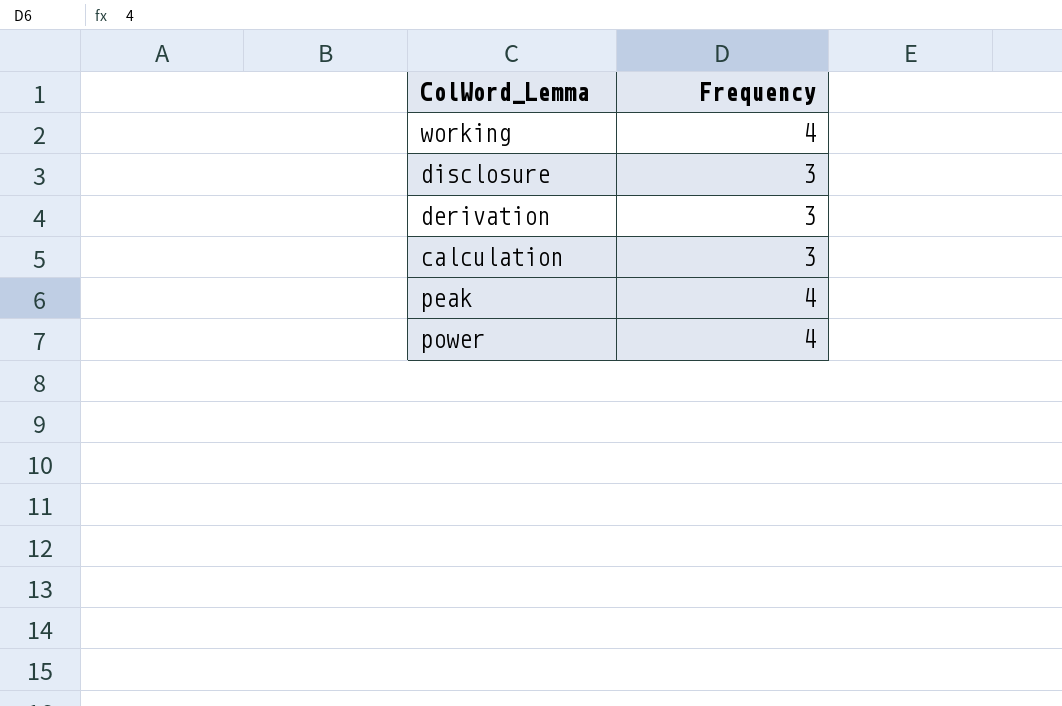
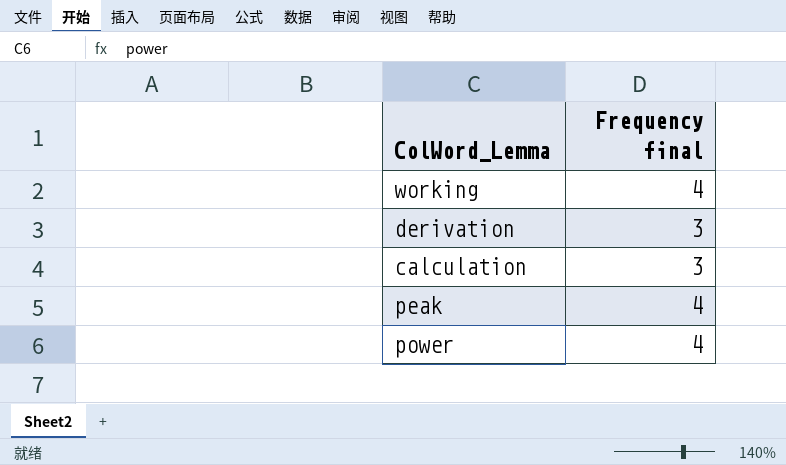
column name: Frequency -> Frequency final
row disclosure: 3 -> none

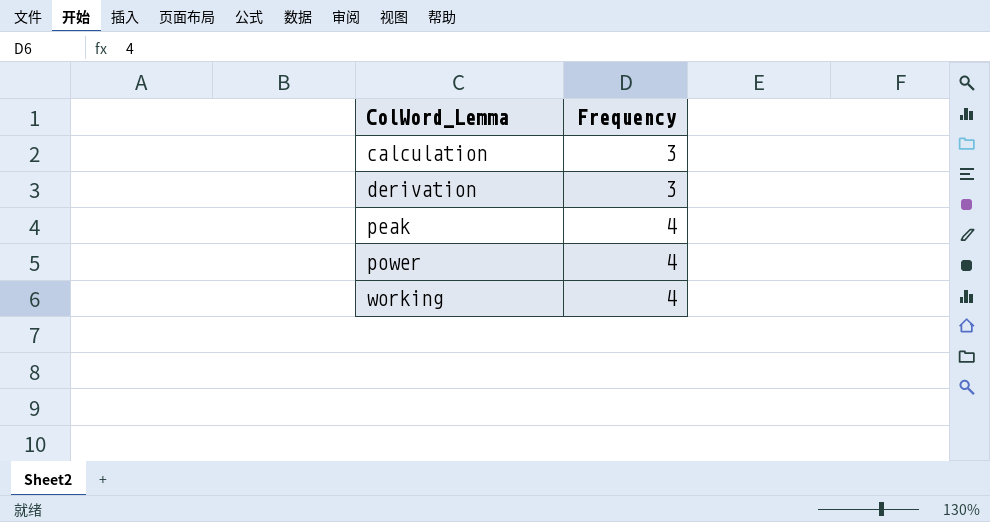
row order: none -> ColWord_Lemma ascending
column name: Frequency final -> Frequency

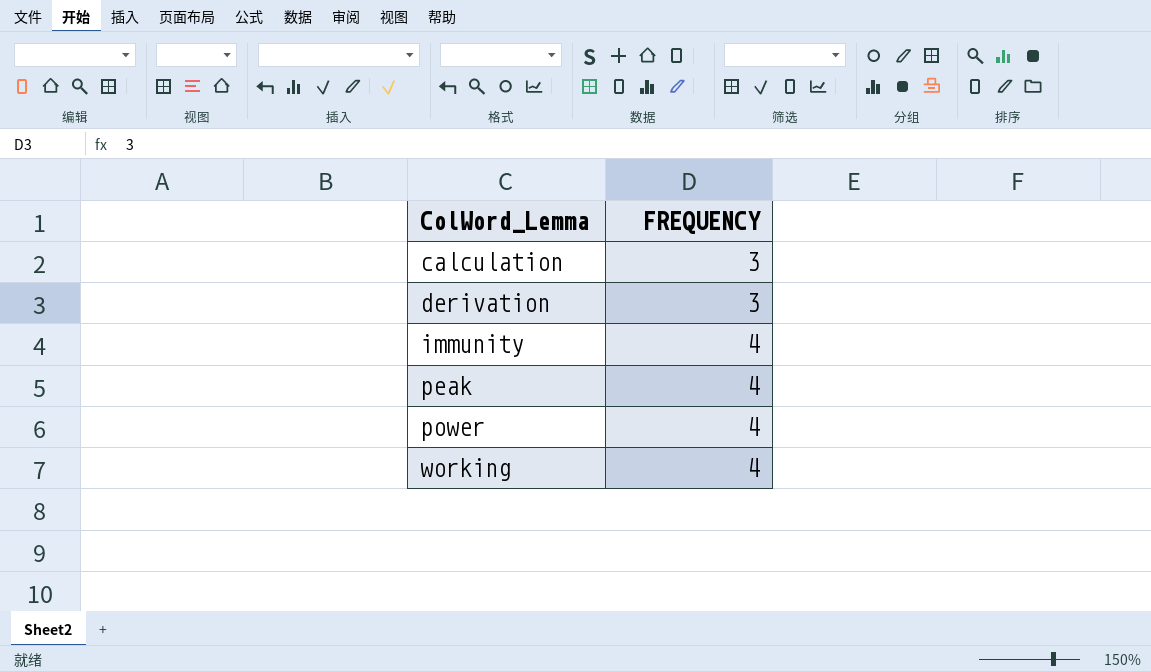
column name: Frequency -> FREQUENCY
row immunity: none -> 4

